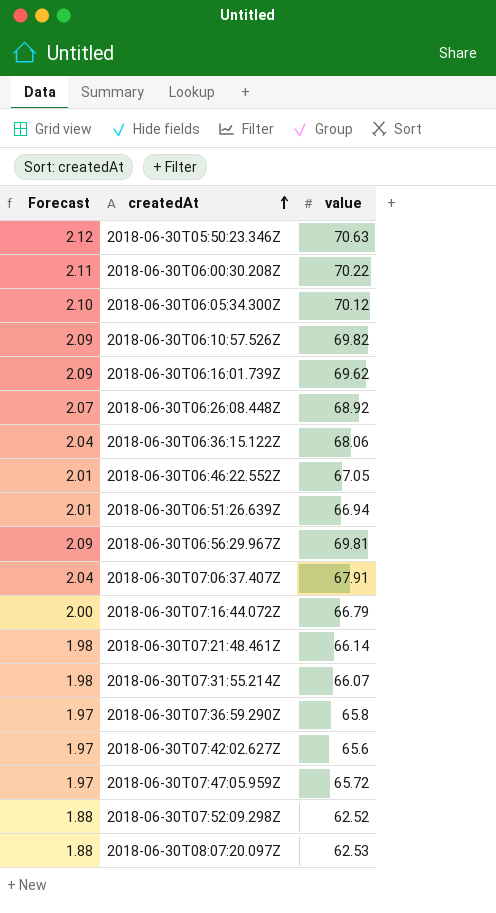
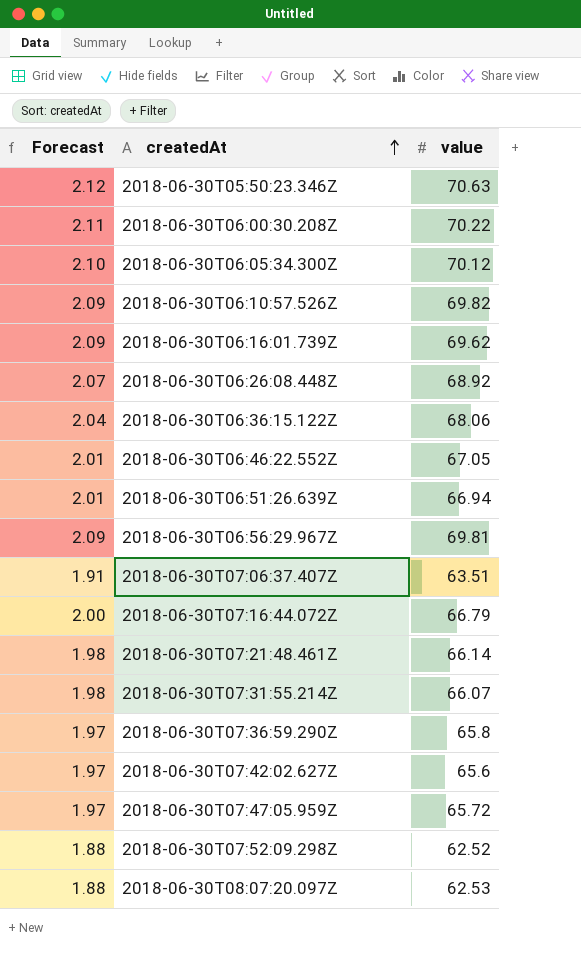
2018-06-30T07:06:37.407Z | Forecast: 2.04 -> 1.91
2018-06-30T07:06:37.407Z | value: 67.91 -> 63.51

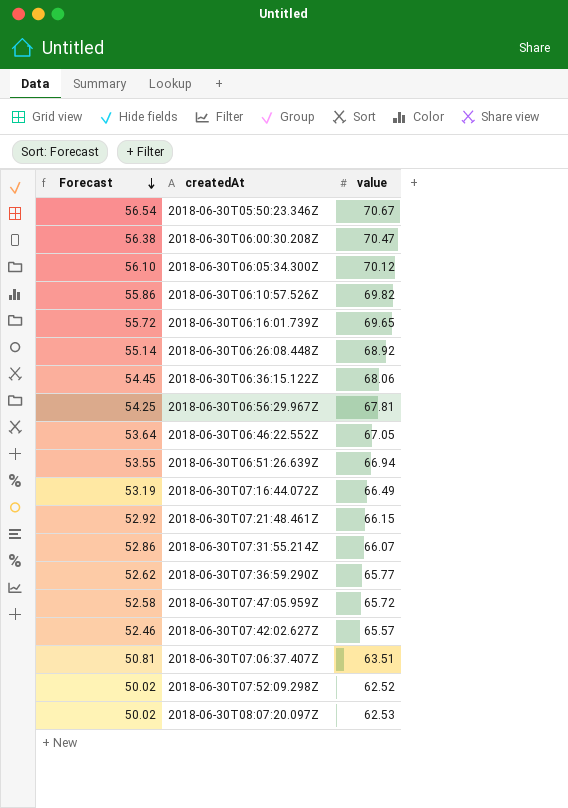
row order: createdAt ascending -> Forecast descending
column Forecast | formula: [value] * 0.03 -> [value] * 0.8
2018-06-30T05:50:23.346Z | value: 70.63 -> 70.67
2018-06-30T06:00:30.208Z | value: 70.22 -> 70.47
2018-06-30T06:16:01.739Z | value: 69.62 -> 69.65
2018-06-30T06:56:29.967Z | value: 69.81 -> 67.81
2018-06-30T07:16:44.072Z | value: 66.79 -> 66.49
2018-06-30T07:21:48.461Z | value: 66.14 -> 66.15
2018-06-30T07:36:59.290Z | value: 65.8 -> 65.77
2018-06-30T07:42:02.627Z | value: 65.6 -> 65.57

